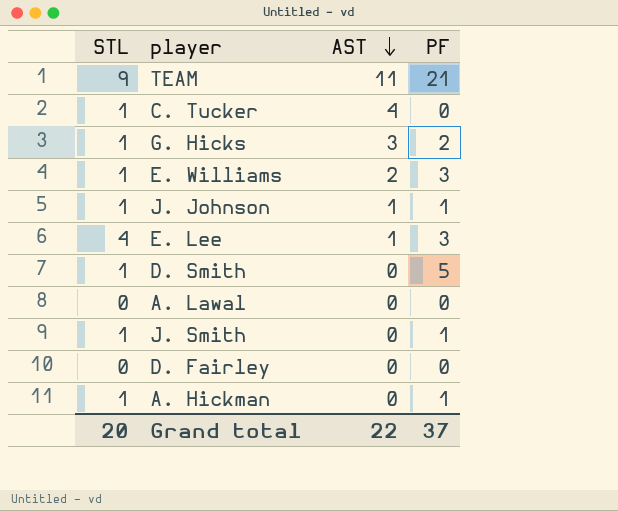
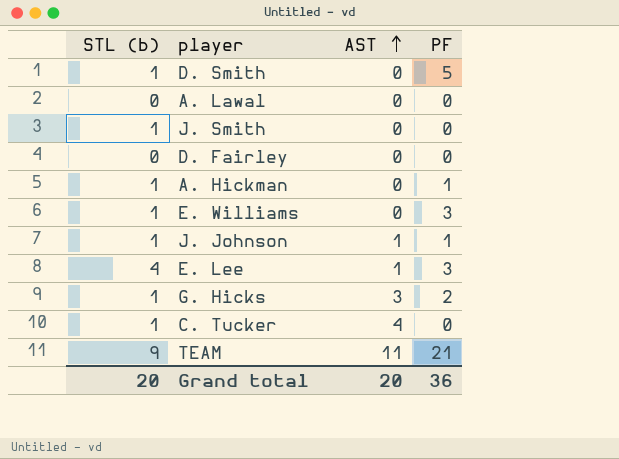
row order: AST descending -> AST ascending
column name: STL -> STL (b)
J. Smith | PF: 1 -> 0
E. Williams | AST: 2 -> 0
Grand total | AST: 22 -> 20
Grand total | PF: 37 -> 36

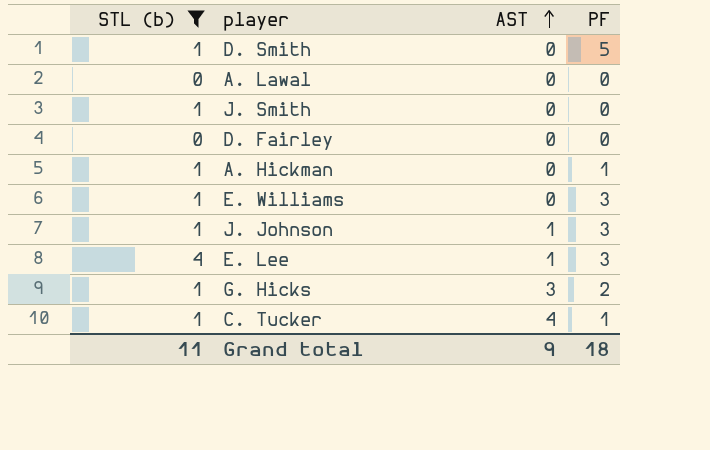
filter: none -> STL (b) != 9
J. Johnson | PF: 1 -> 3
C. Tucker | PF: 0 -> 1
Grand total | STL (b): 20 -> 11
Grand total | AST: 20 -> 9
Grand total | PF: 36 -> 18

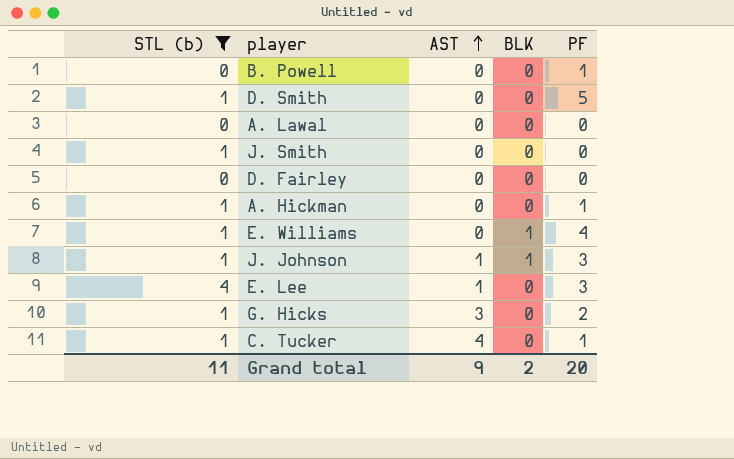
column BLK | position: none -> 4
row B. Powell: none -> 0 | 0 | 0 | 1
E. Williams | PF: 3 -> 4
Grand total | PF: 18 -> 20

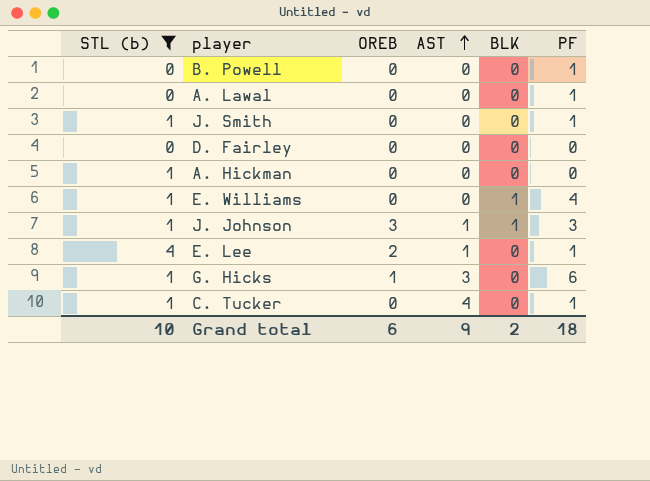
column OREB | position: none -> 3
row D. Smith: 1 | 0 | 0 | 5 -> none
A. Lawal | PF: 0 -> 1
J. Smith | PF: 0 -> 1
A. Hickman | PF: 1 -> 0
E. Lee | PF: 3 -> 1
G. Hicks | PF: 2 -> 6
Grand total | STL (b): 11 -> 10
Grand total | PF: 20 -> 18

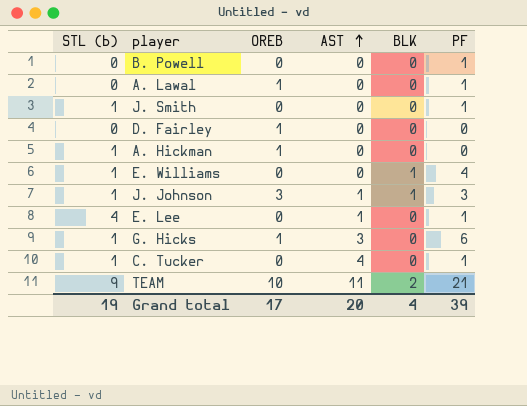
filter: STL (b) != 9 -> none
A. Lawal | OREB: 0 -> 1
D. Fairley | OREB: 0 -> 1
A. Hickman | OREB: 0 -> 1
E. Lee | OREB: 2 -> 0
Grand total | STL (b): 10 -> 19
Grand total | OREB: 6 -> 17
Grand total | AST: 9 -> 20
Grand total | BLK: 2 -> 4
Grand total | PF: 18 -> 39

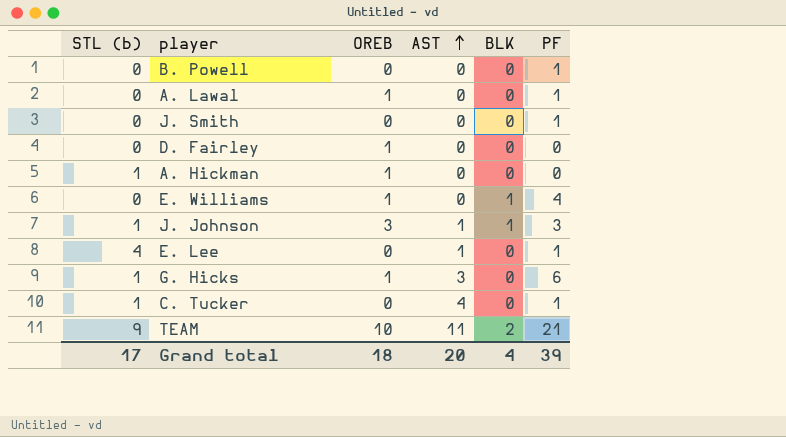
J. Smith | STL (b): 1 -> 0
E. Williams | STL (b): 1 -> 0
E. Williams | OREB: 0 -> 1
Grand total | STL (b): 19 -> 17
Grand total | OREB: 17 -> 18

